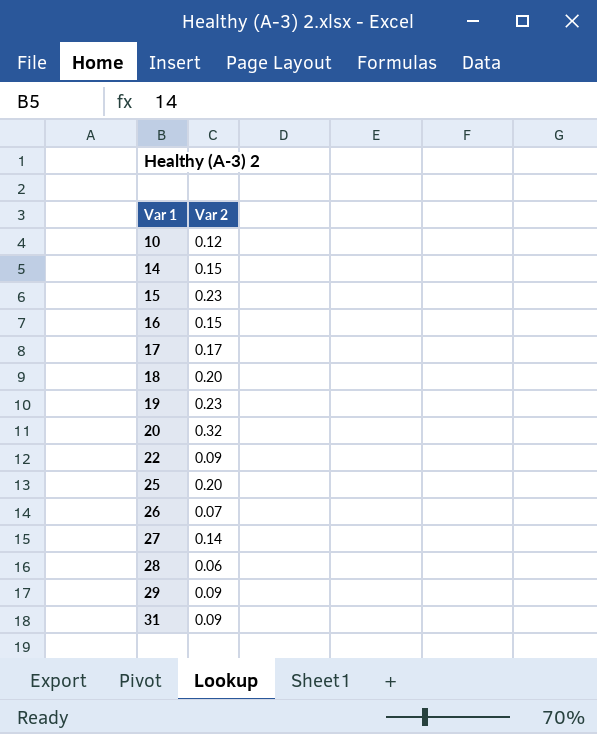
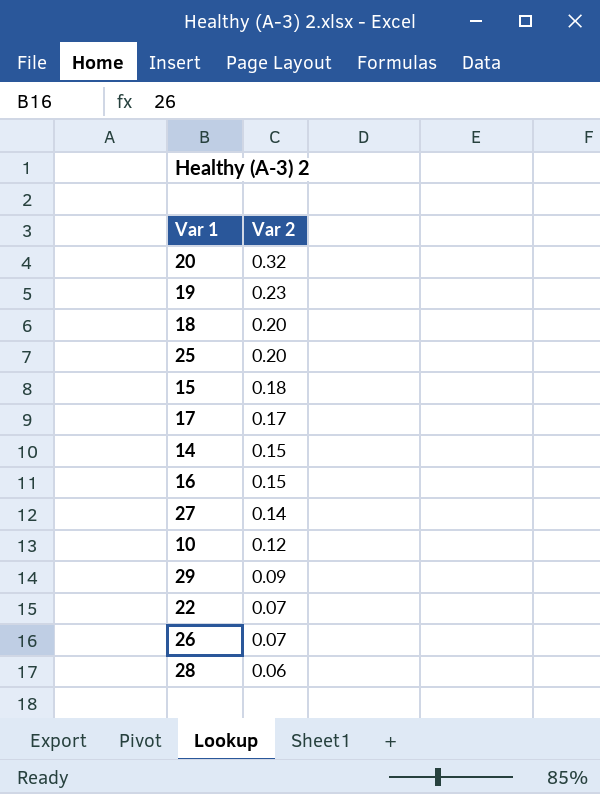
row order: Var 1 ascending -> Var 2 descending
row 31: 0.09 -> none
15 | Var 2: 0.23 -> 0.18
22 | Var 2: 0.09 -> 0.07

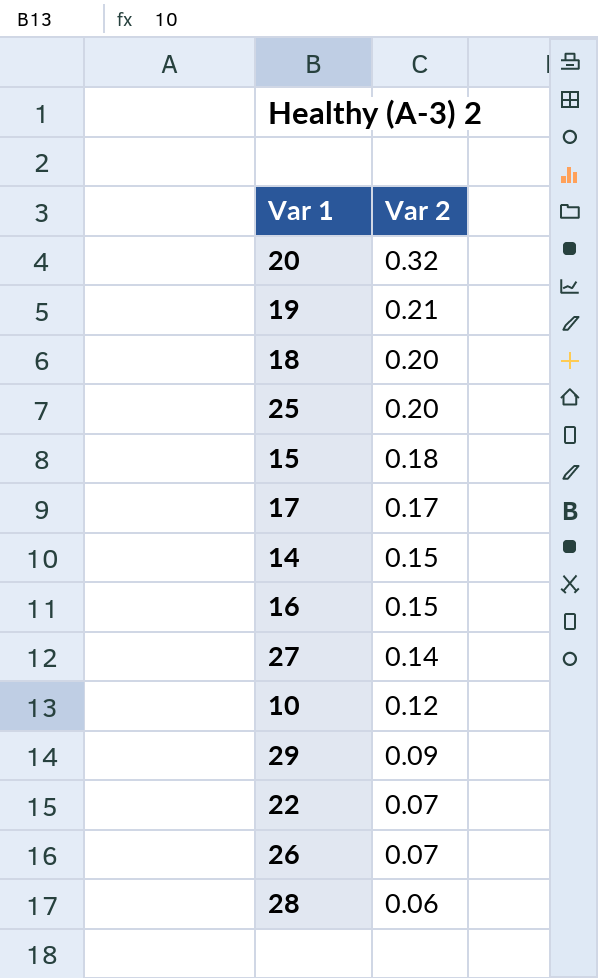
19 | Var 2: 0.23 -> 0.21

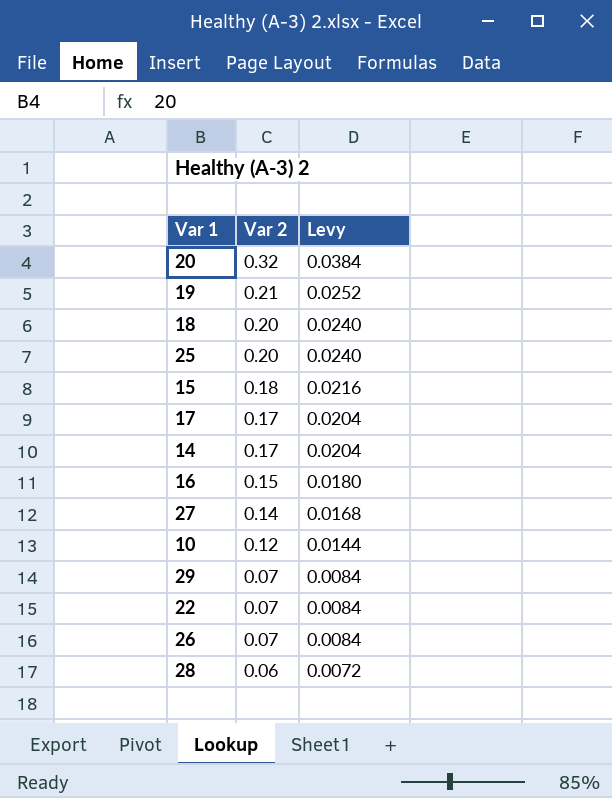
column Levy | formula: none -> [Var 2] * 0.12
14 | Var 2: 0.15 -> 0.17
29 | Var 2: 0.09 -> 0.07

